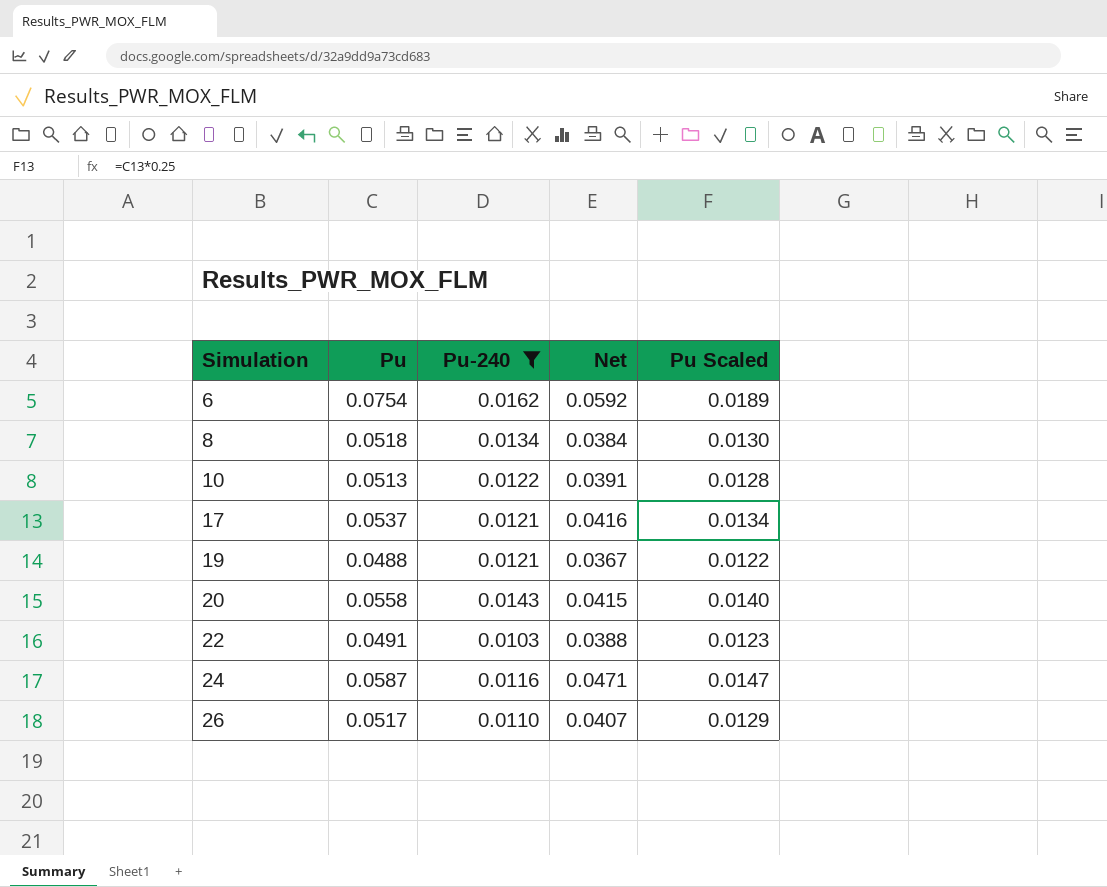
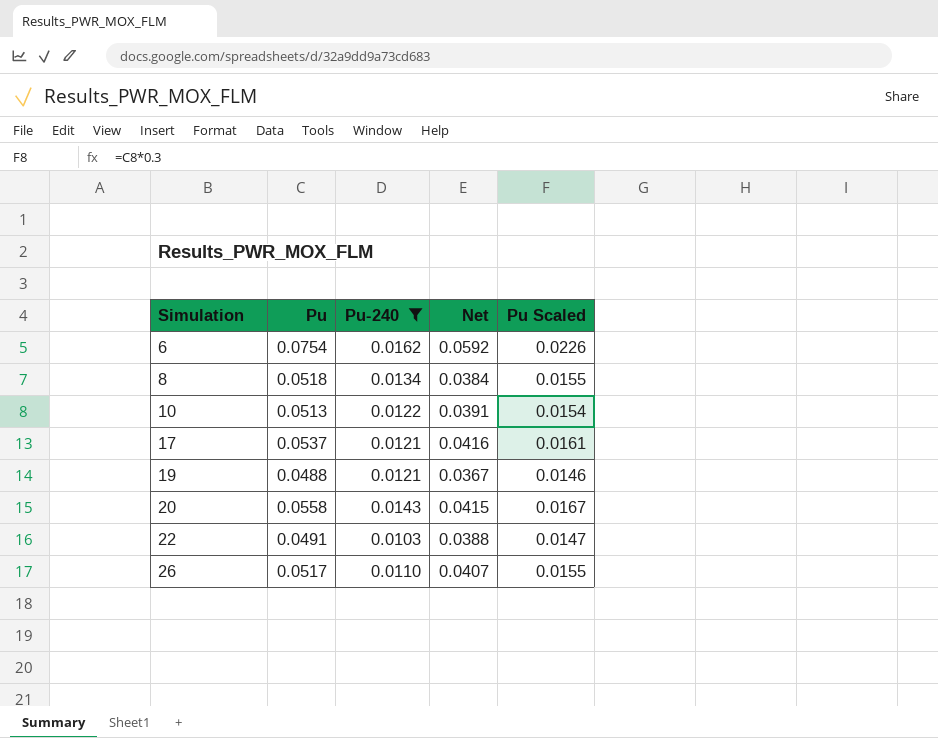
column Pu Scaled | formula: [Pu] * 0.25 -> [Pu] * 0.3
row 24: 0.0587 | 0.0116 | 0.0471 | 0.0147 -> none

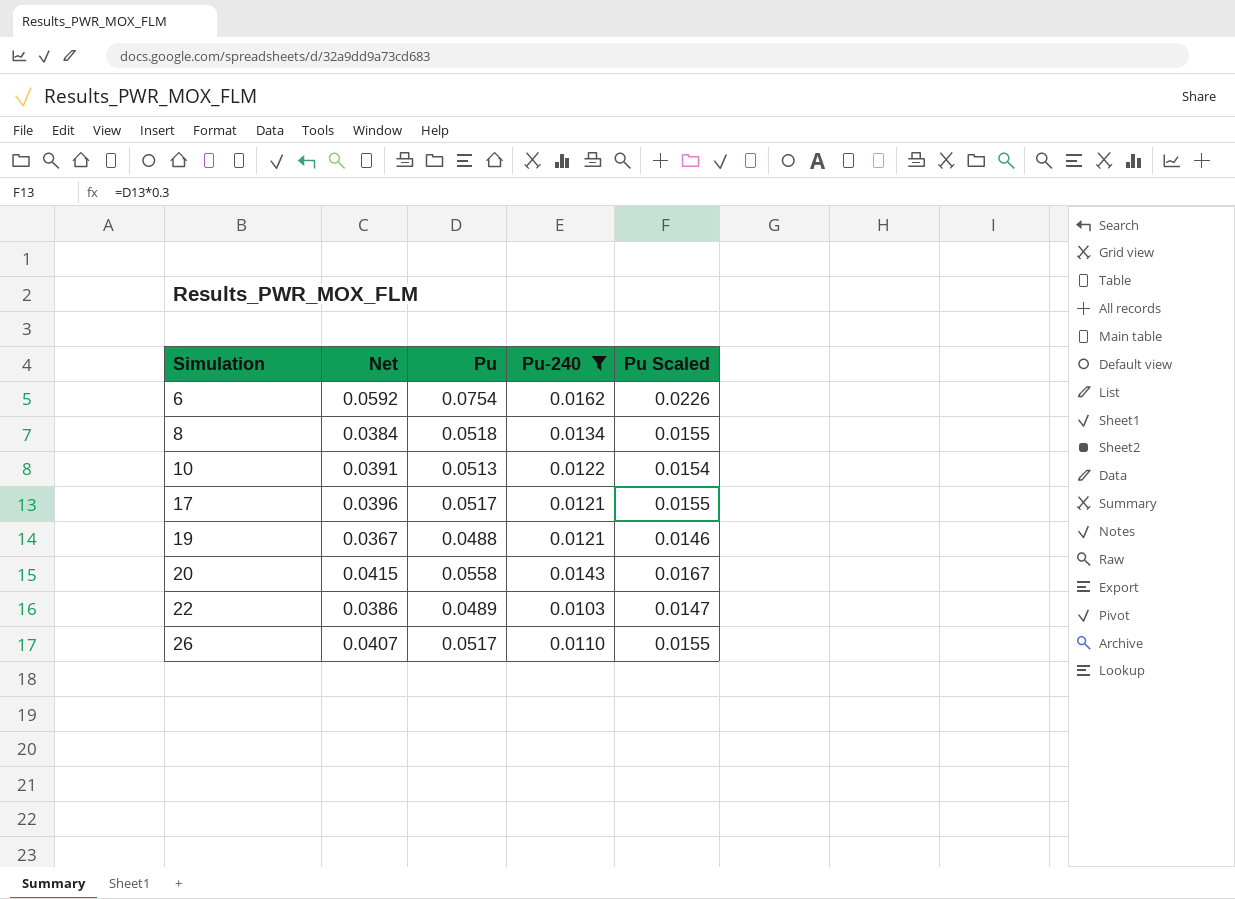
column Net | position: 4 -> 2
17 | Net: 0.0416 -> 0.0396
17 | Pu: 0.0537 -> 0.0517
17 | Pu Scaled: 0.0161 -> 0.0155
22 | Net: 0.0388 -> 0.0386
22 | Pu: 0.0491 -> 0.0489

